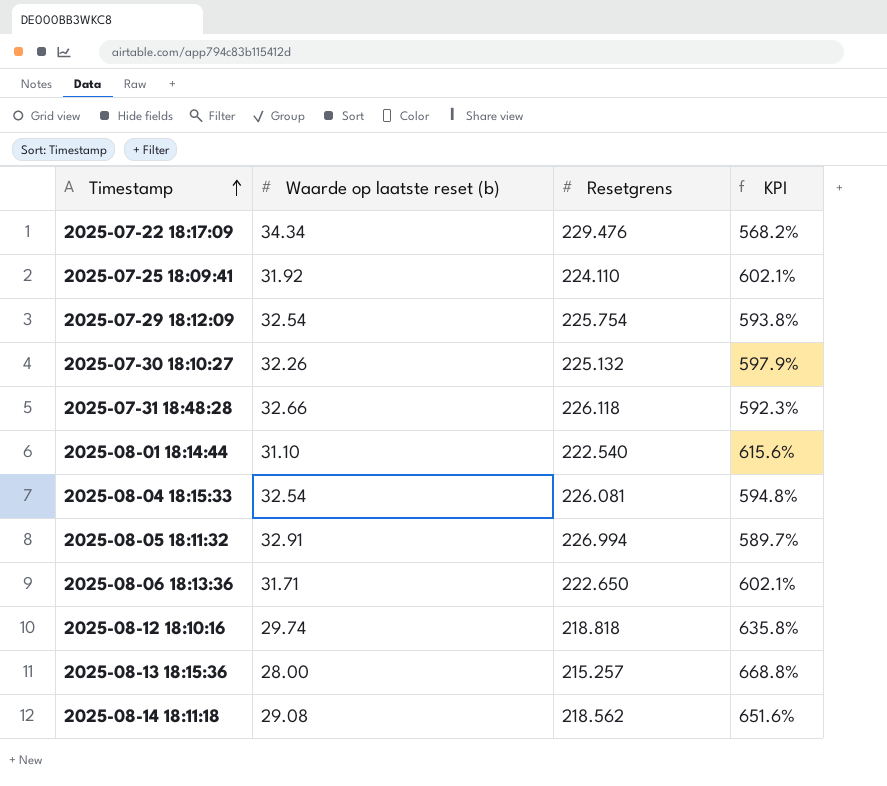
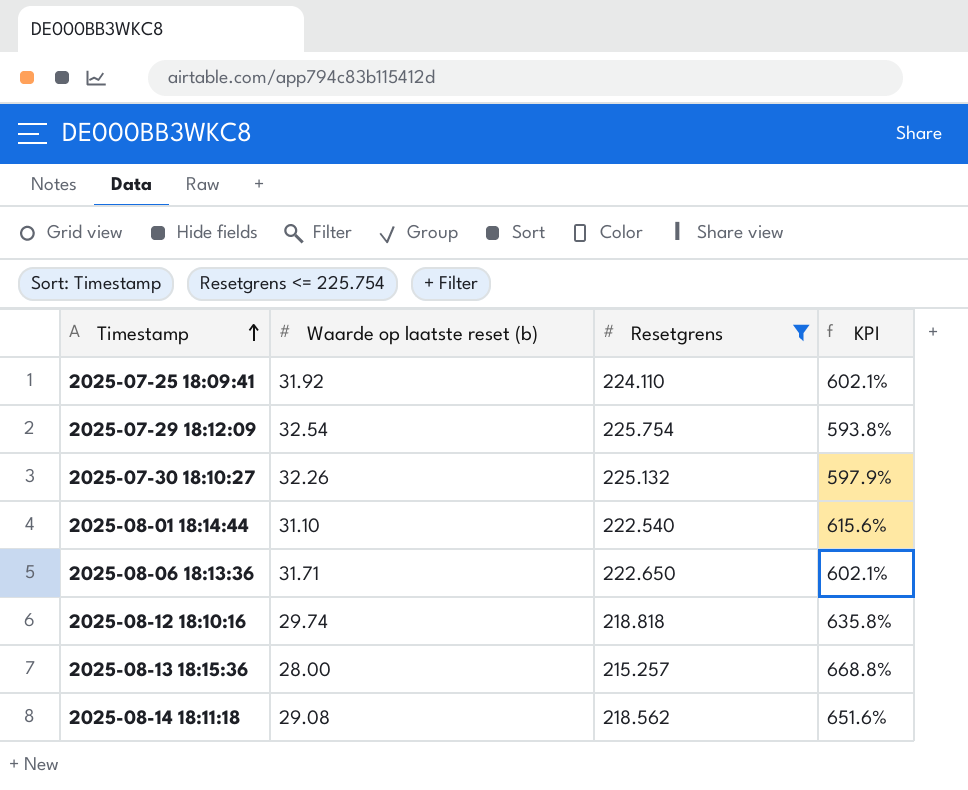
filter: none -> Resetgrens <= 225.754

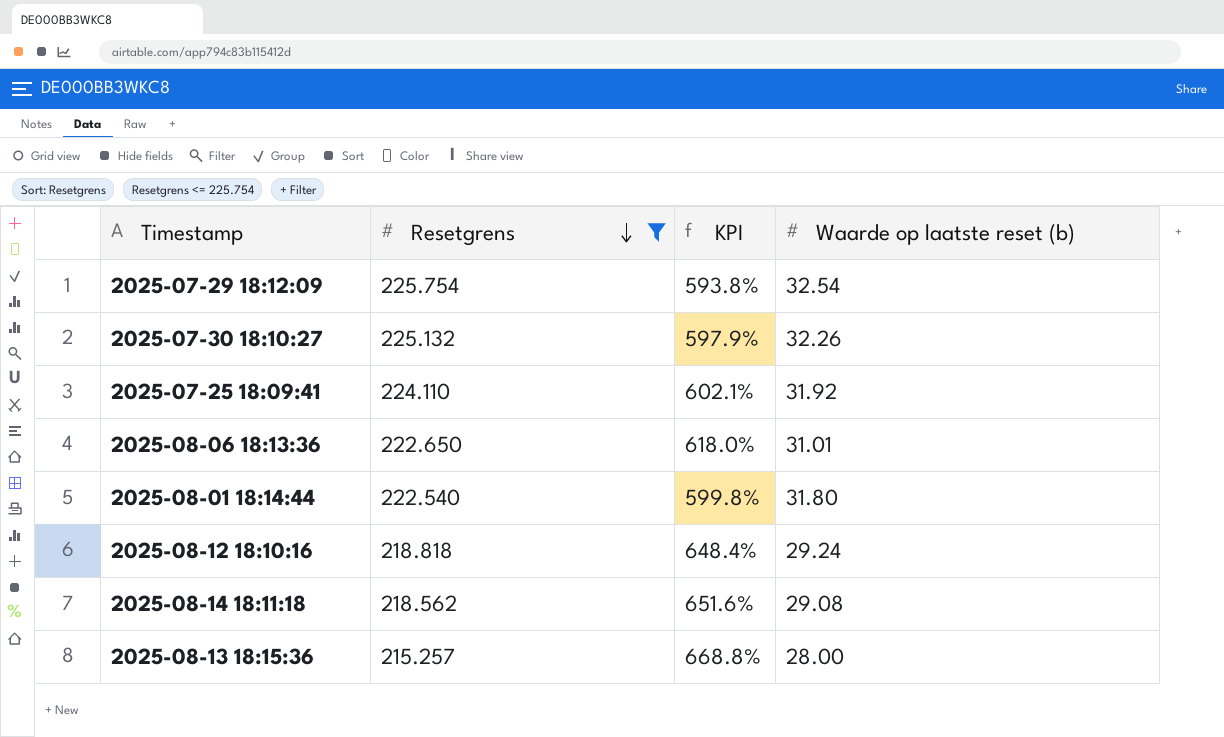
row order: Timestamp ascending -> Resetgrens descending
column Waarde op laatste reset (b) | position: 2 -> 4
2025-08-06 18:13:36 | KPI: 602.1% -> 618.0%
2025-08-06 18:13:36 | Waarde op laatste reset (b): 31.71 -> 31.01
2025-08-01 18:14:44 | KPI: 615.6% -> 599.8%
2025-08-01 18:14:44 | Waarde op laatste reset (b): 31.10 -> 31.80
2025-08-12 18:10:16 | KPI: 635.8% -> 648.4%
2025-08-12 18:10:16 | Waarde op laatste reset (b): 29.74 -> 29.24

